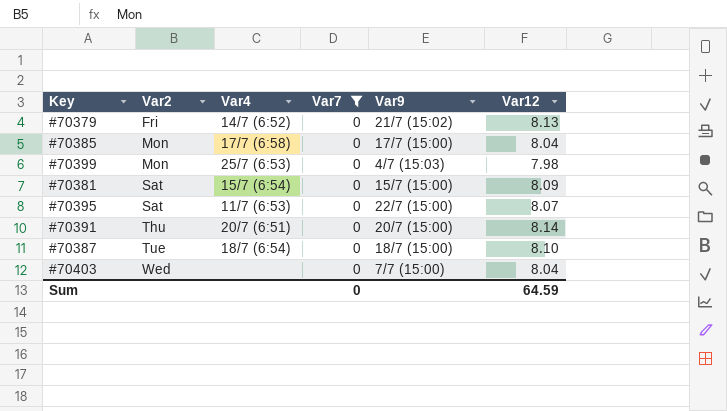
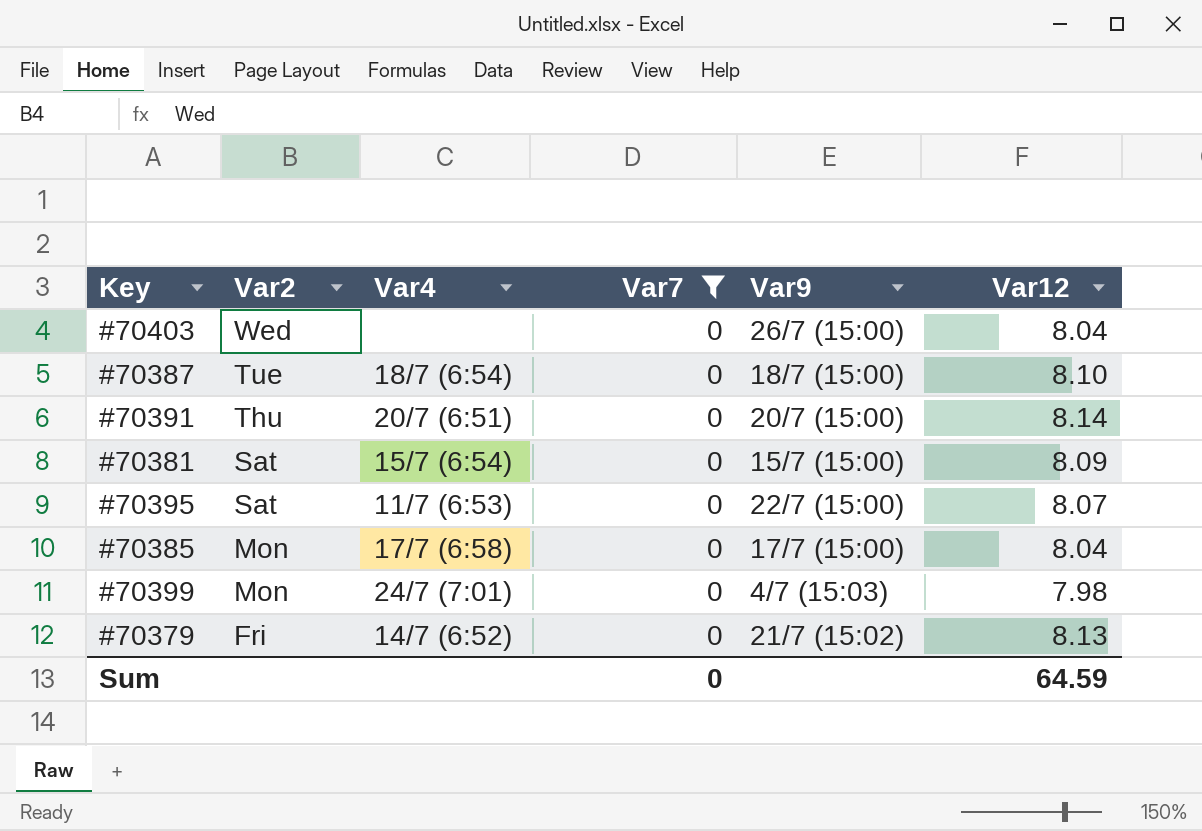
row order: Var2 ascending -> Var2 descending
#70403 | Var9: 7/7 (15:00) -> 26/7 (15:00)
#70399 | Var4: 25/7 (6:53) -> 24/7 (7:01)

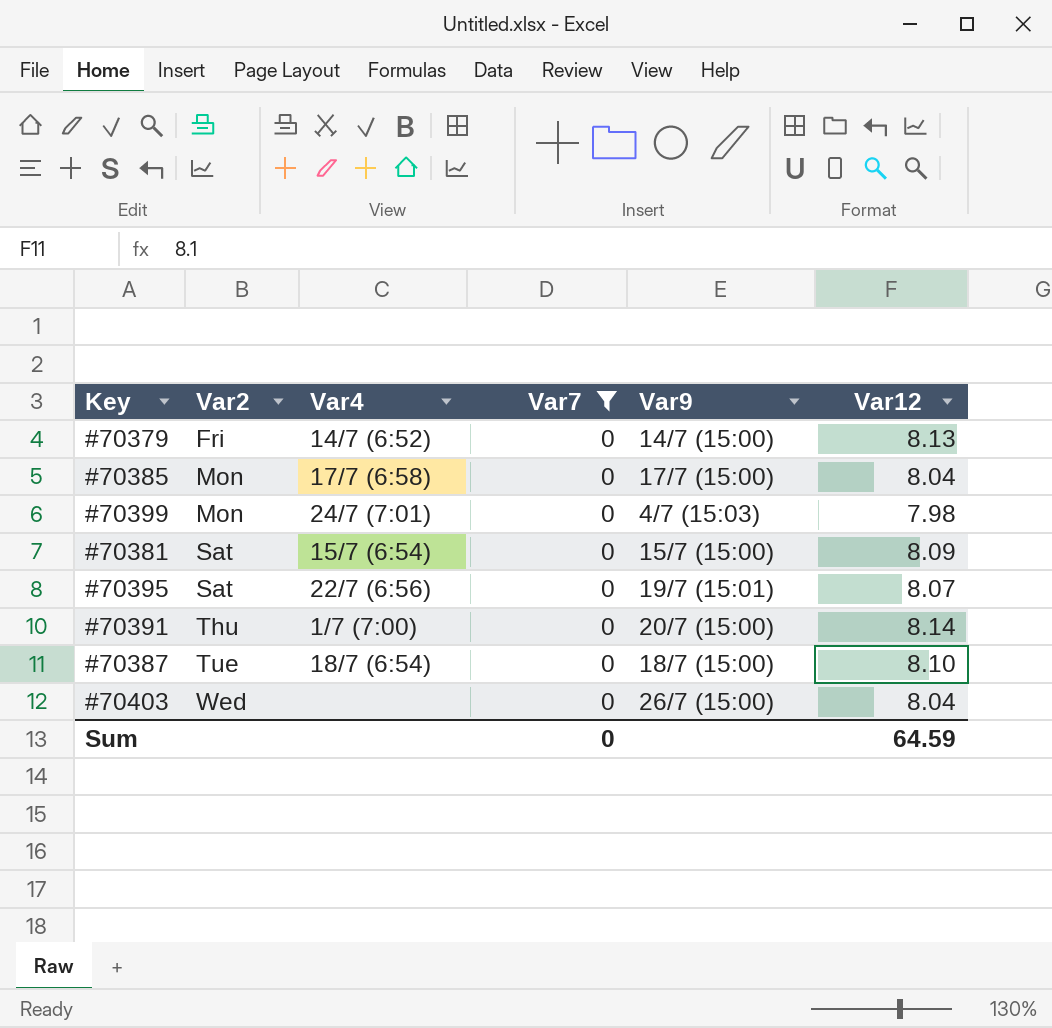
row order: Var2 descending -> Var2 ascending
#70379 | Var9: 21/7 (15:02) -> 14/7 (15:00)
#70395 | Var4: 11/7 (6:53) -> 22/7 (6:56)
#70395 | Var9: 22/7 (15:00) -> 19/7 (15:01)
#70391 | Var4: 20/7 (6:51) -> 1/7 (7:00)

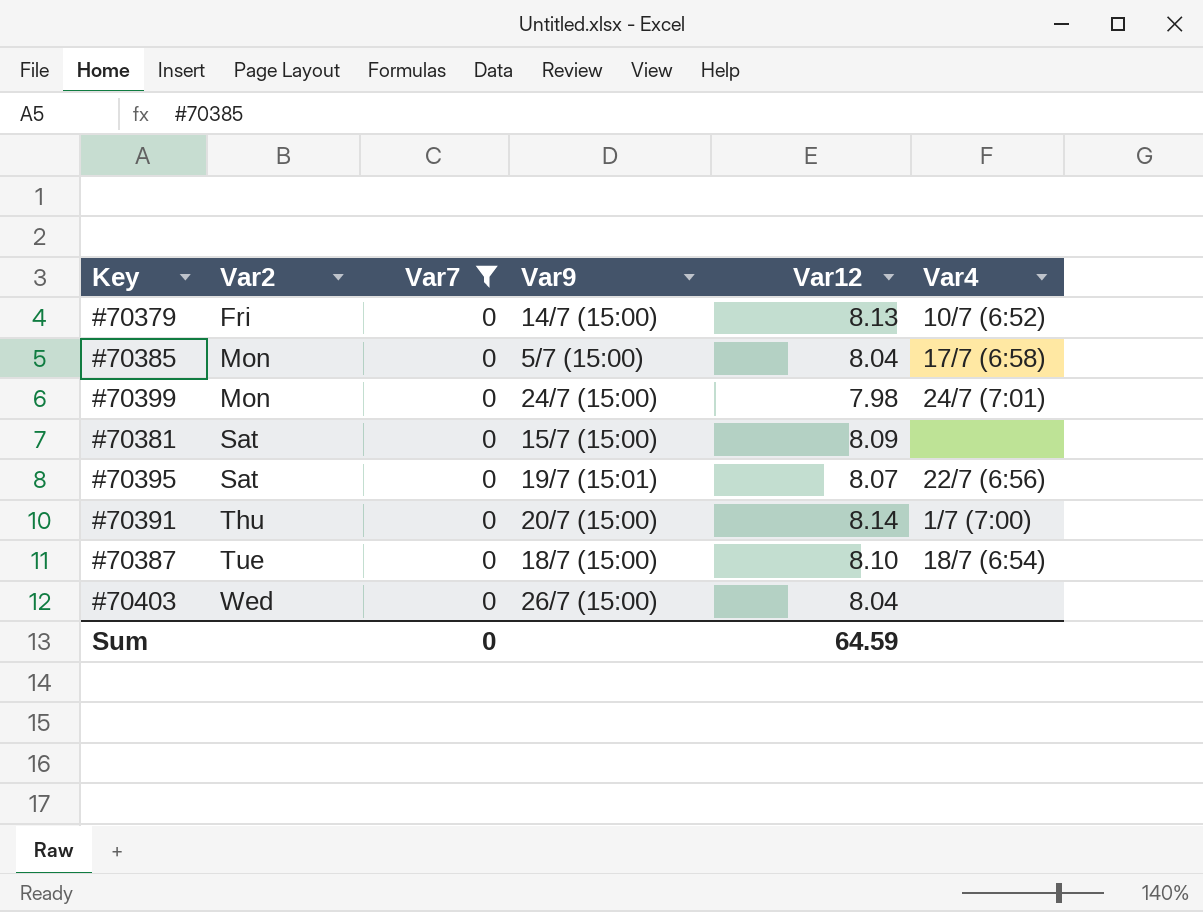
column Var4 | position: 3 -> 6
#70379 | Var4: 14/7 (6:52) -> 10/7 (6:52)
#70385 | Var9: 17/7 (15:00) -> 5/7 (15:00)
#70399 | Var9: 4/7 (15:03) -> 24/7 (15:00)
#70381 | Var4: 15/7 (6:54) -> none

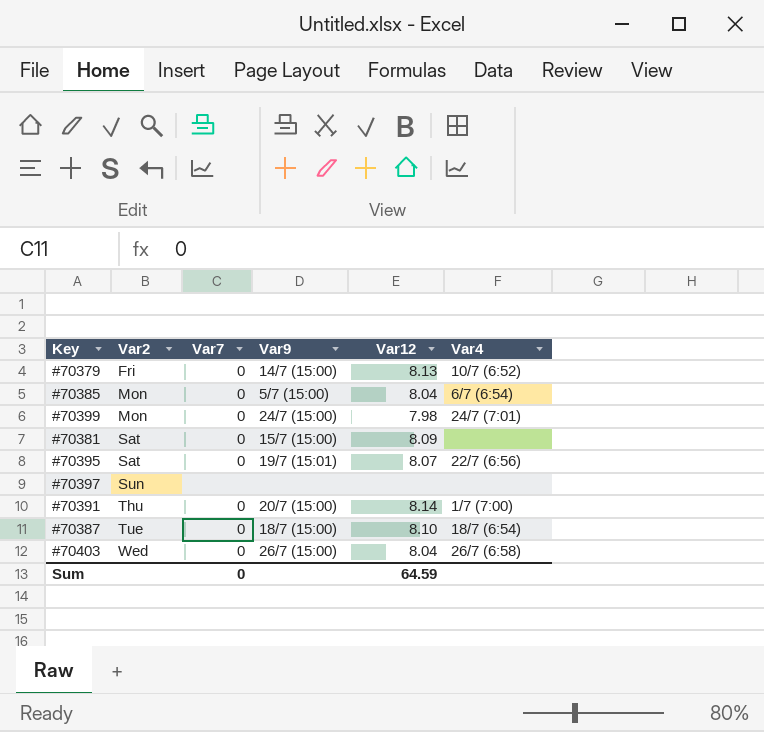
filter: Var7 = 0 -> none
#70385 | Var4: 17/7 (6:58) -> 6/7 (6:54)
#70403 | Var4: none -> 26/7 (6:58)

